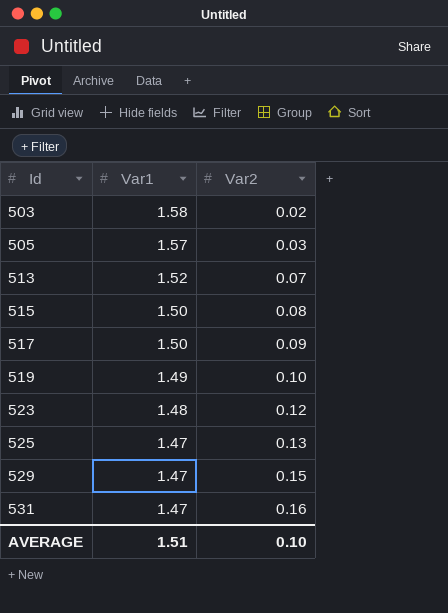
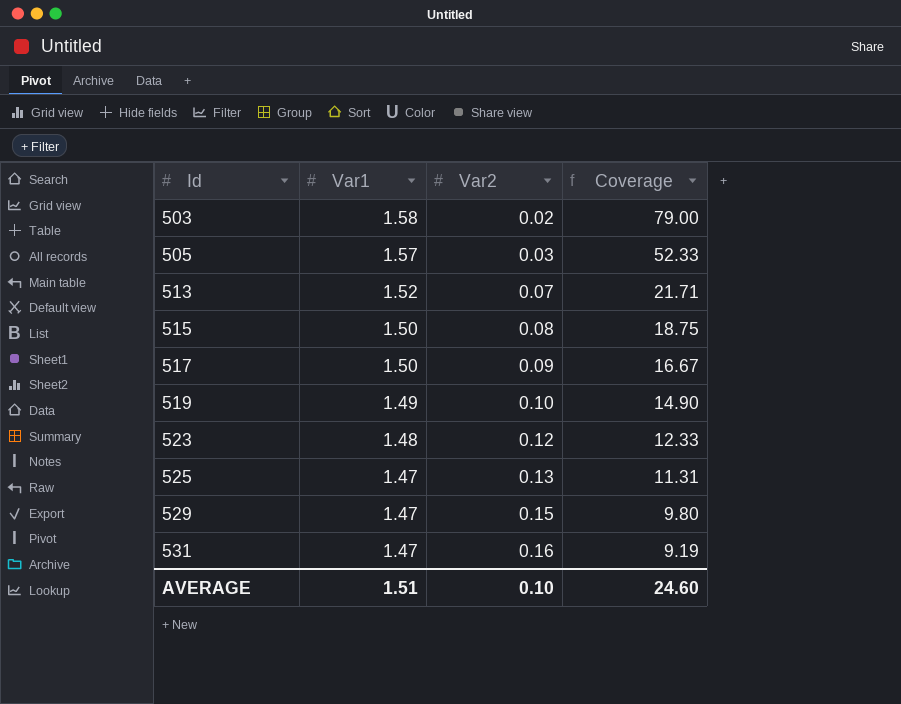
column Coverage | formula: none -> [Var1] / [Var2]

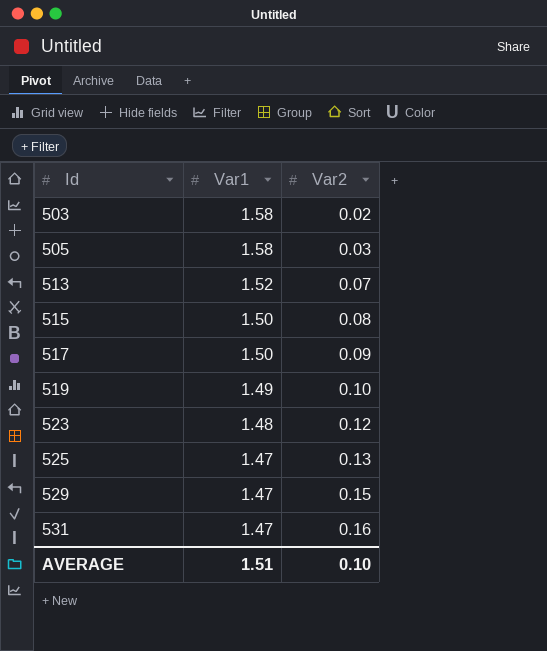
column Coverage | formula: [Var1] / [Var2] -> none
505 | Var1: 1.57 -> 1.58

